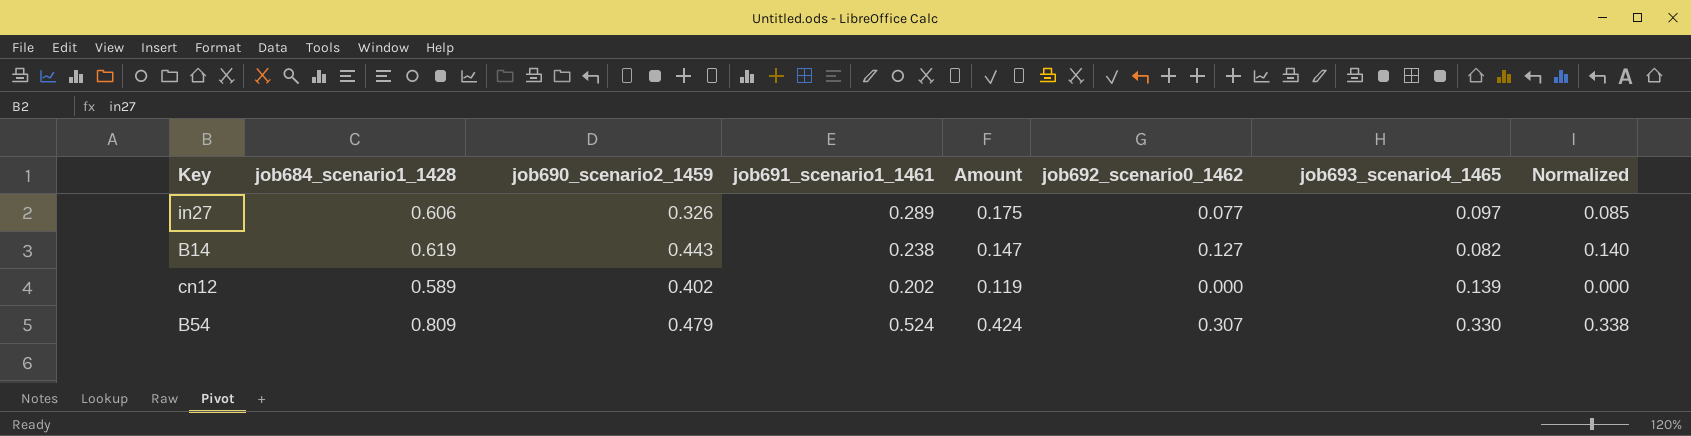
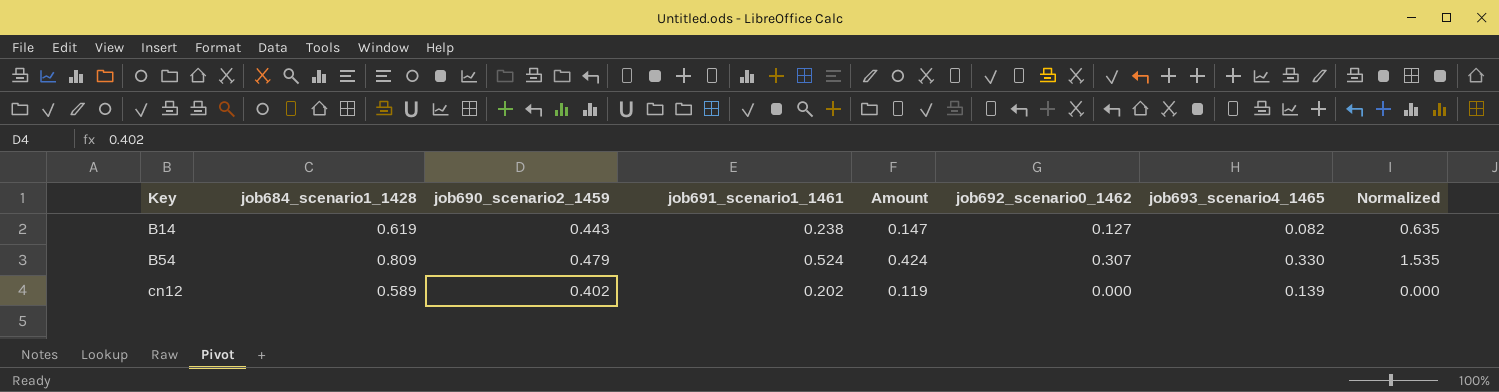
row order: none -> Key ascending
column Normalized | formula: [job692_scenario0_1462] * 1.1 -> [job692_scenario0_1462] * 5
row in27: 0.606 | 0.326 | 0.289 | 0.175 | 0.077 | 0.097 | 0.085 -> none

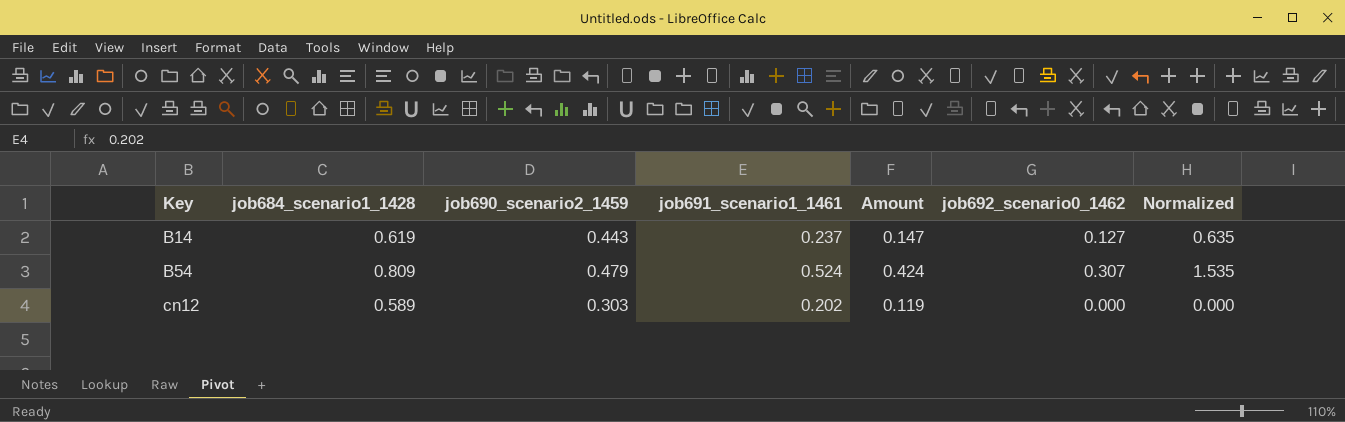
column job693_scenario4_1465 | position: 7 -> none
B14 | job691_scenario1_1461: 0.238 -> 0.237
cn12 | job690_scenario2_1459: 0.402 -> 0.303

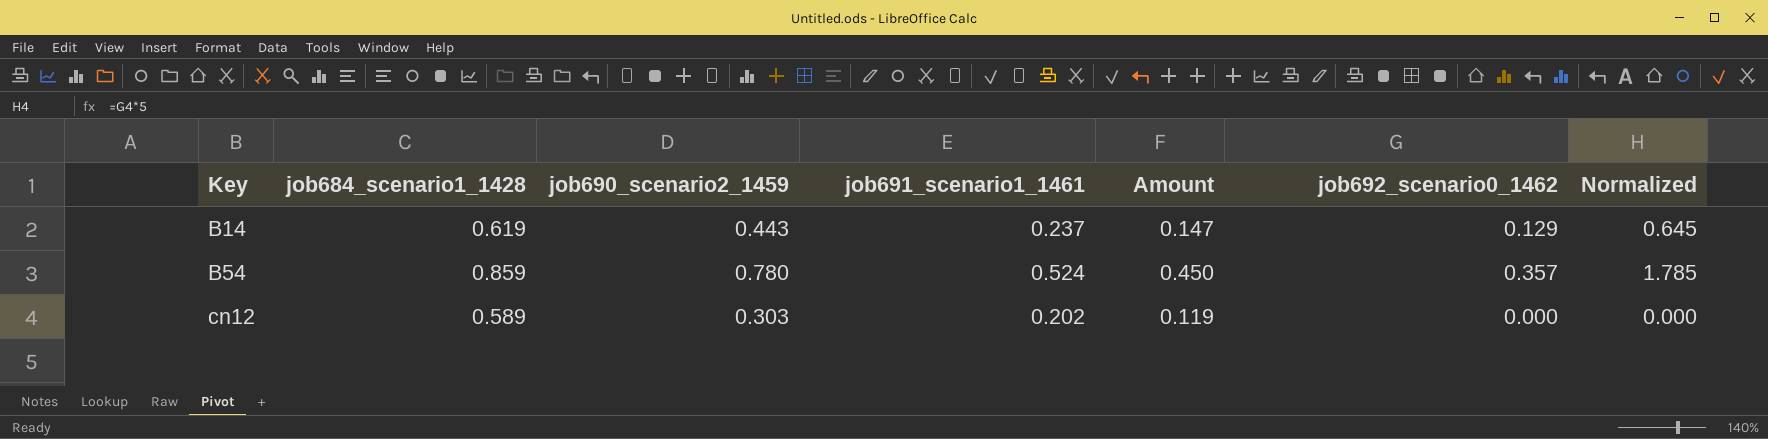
B14 | job692_scenario0_1462: 0.127 -> 0.129
B14 | Normalized: 0.635 -> 0.645
B54 | job684_scenario1_1428: 0.809 -> 0.859
B54 | job690_scenario2_1459: 0.479 -> 0.780
B54 | Amount: 0.424 -> 0.450
B54 | job692_scenario0_1462: 0.307 -> 0.357
B54 | Normalized: 1.535 -> 1.785

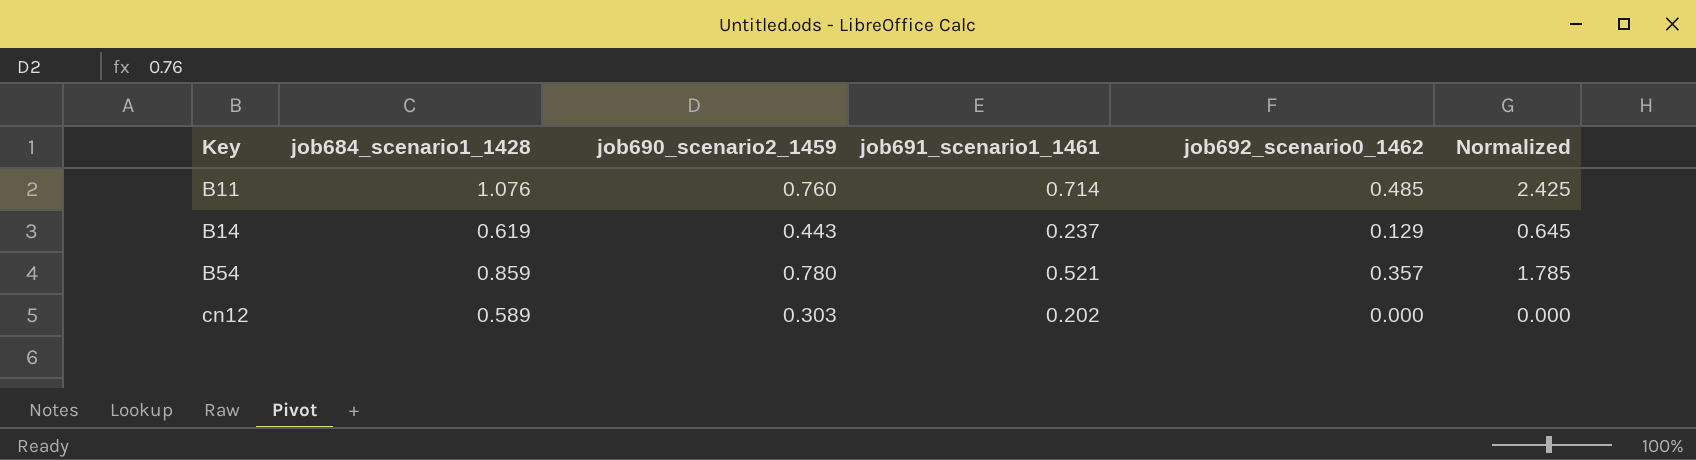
column Amount | formula: [job684_scenario1_1428] * [job691_scenario1_1461] -> none
row B11: none -> 1.076 | 0.760 | 0.714 | 0.485 | 2.425
B54 | job691_scenario1_1461: 0.524 -> 0.521

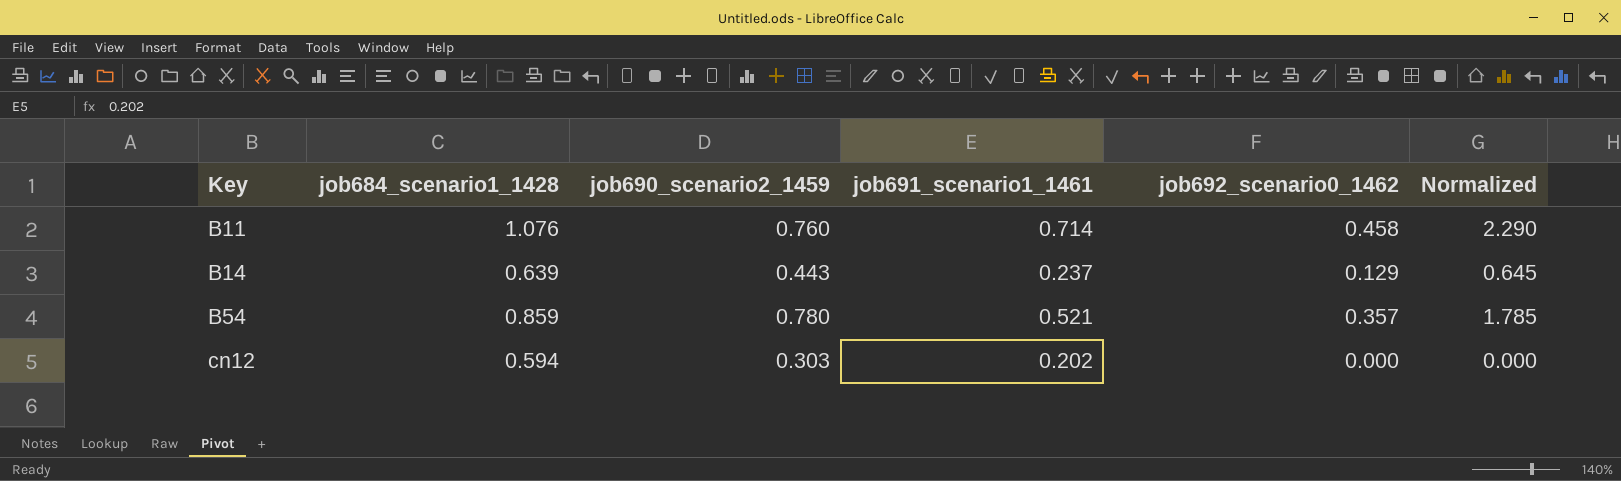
B11 | job692_scenario0_1462: 0.485 -> 0.458
B11 | Normalized: 2.425 -> 2.290
B14 | job684_scenario1_1428: 0.619 -> 0.639
cn12 | job684_scenario1_1428: 0.589 -> 0.594

